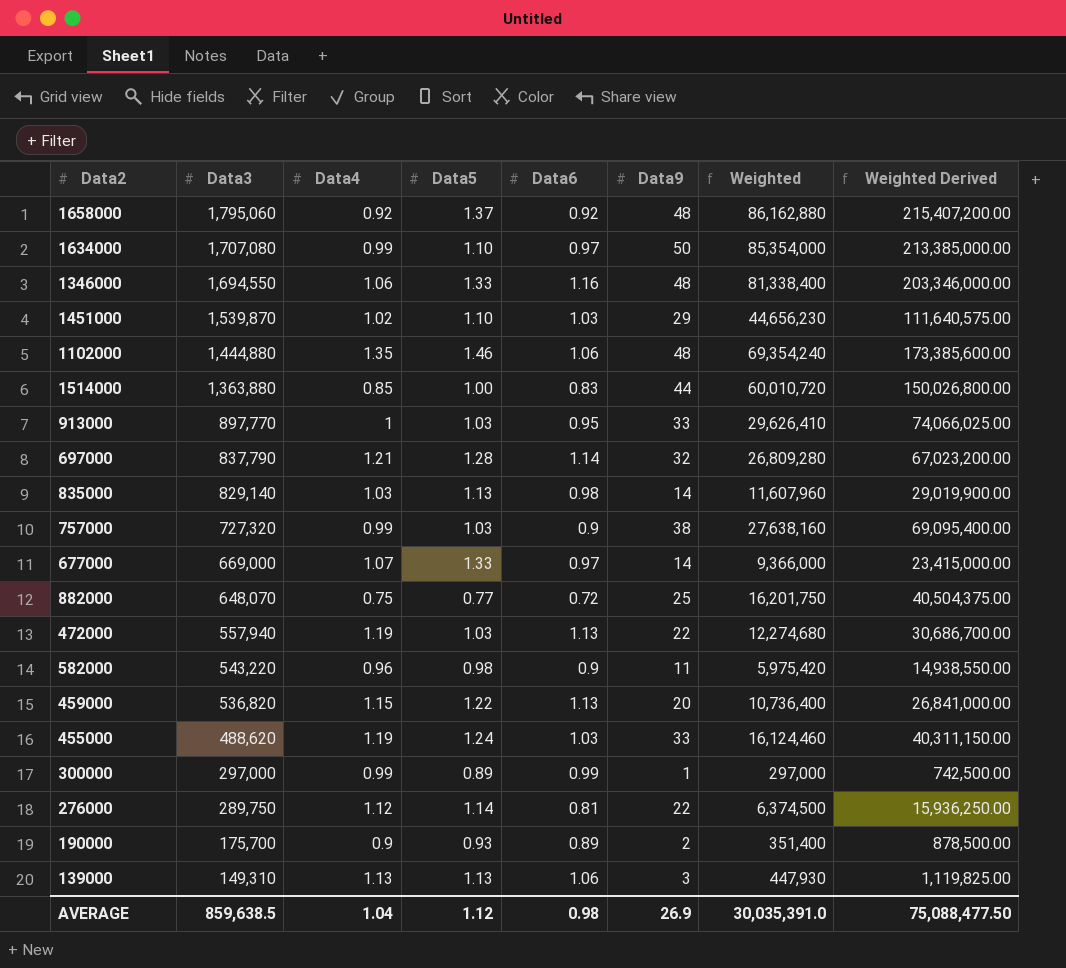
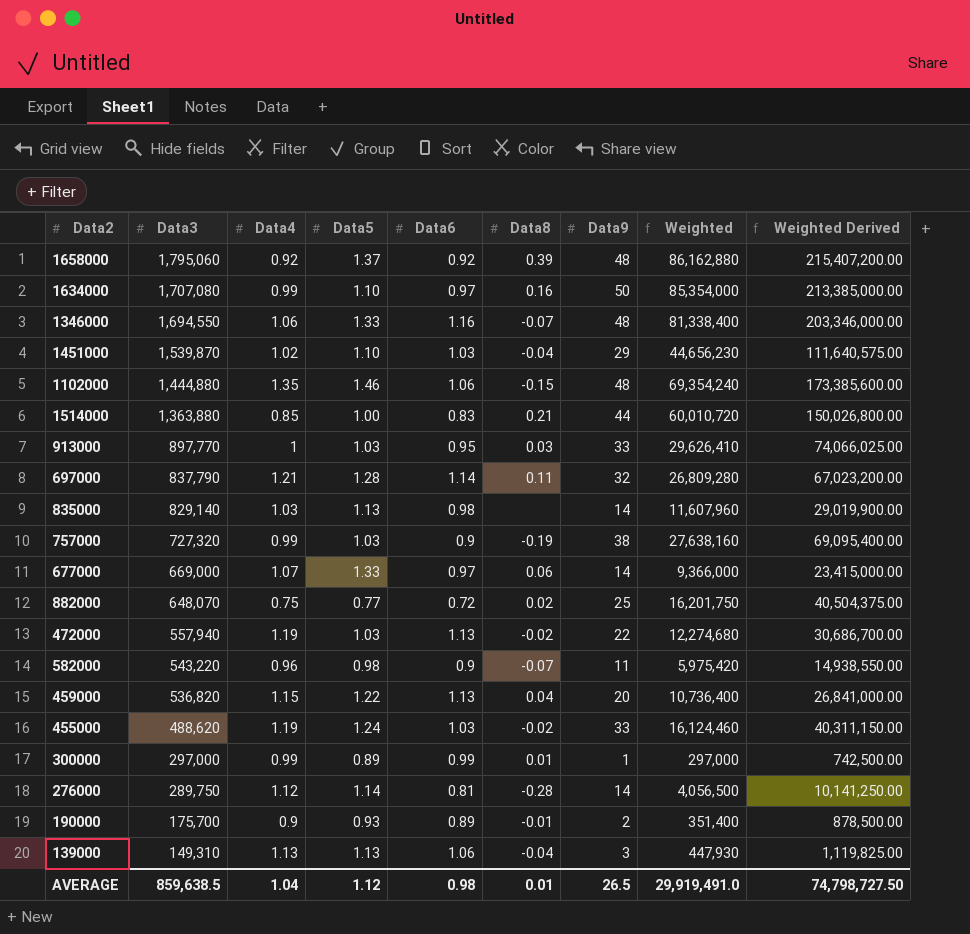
column Data8 | position: none -> 6
276000 | Data9: 22 -> 14
276000 | Weighted: 6,374,500 -> 4,056,500
276000 | Weighted Derived: 15,936,250.00 -> 10,141,250.00
AVERAGE | Data9: 26.9 -> 26.5
AVERAGE | Weighted: 30,035,391.0 -> 29,919,491.0
AVERAGE | Weighted Derived: 75,088,477.50 -> 74,798,727.50

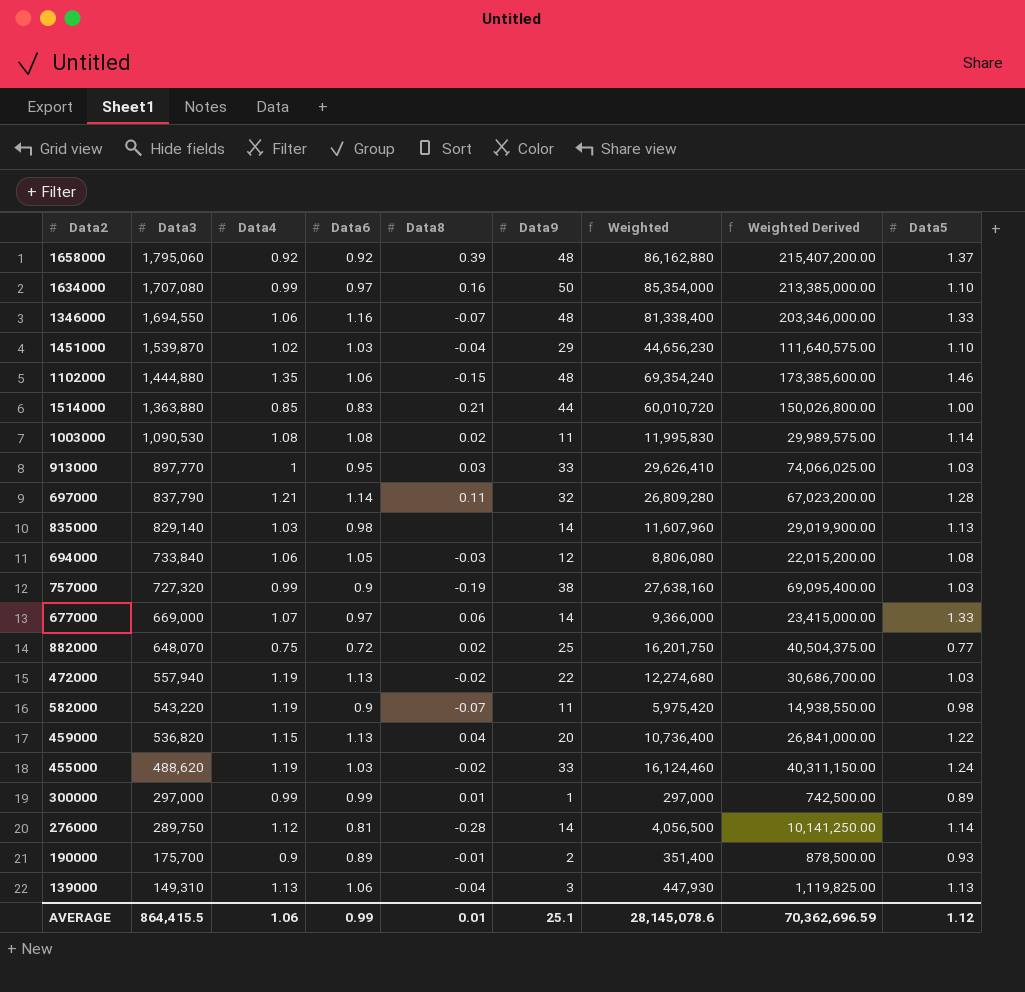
column Data5 | position: 4 -> 9
row 1003000: none -> 1,090,530 | 1.08 | 1.08 | 0.02 | 11 | 11,995,830 | 29,989,575.00 | 1.14
row 694000: none -> 733,840 | 1.06 | 1.05 | -0.03 | 12 | 8,806,080 | 22,015,200.00 | 1.08
582000 | Data4: 0.96 -> 1.19
AVERAGE | Data3: 859,638.5 -> 864,415.5
AVERAGE | Data4: 1.04 -> 1.06
AVERAGE | Data6: 0.98 -> 0.99
AVERAGE | Data9: 26.5 -> 25.1
AVERAGE | Weighted: 29,919,491.0 -> 28,145,078.6
AVERAGE | Weighted Derived: 74,798,727.50 -> 70,362,696.59

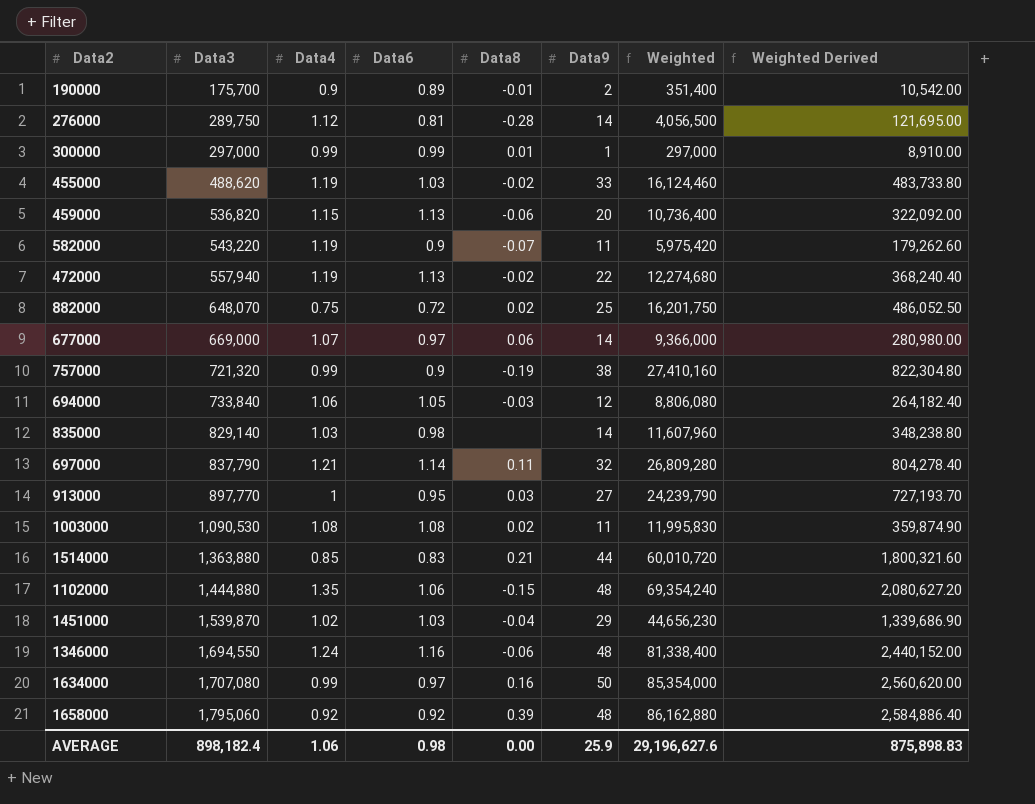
row order: Data3 descending -> Data3 ascending
column Data5 | position: 9 -> none
column Weighted Derived | formula: [Weighted] * 2.5 -> [Weighted] * 0.03
row 139000: 149,310 | 1.13 | 1.06 | -0.04 | 3 | 447,930 | 1,119,825.00 | 1.13 -> none
459000 | Data8: 0.04 -> -0.06
757000 | Data3: 727,320 -> 721,320
757000 | Weighted: 27,638,160 -> 27,410,160
913000 | Data9: 33 -> 27
913000 | Weighted: 29,626,410 -> 24,239,790
1346000 | Data4: 1.06 -> 1.24
1346000 | Data8: -0.07 -> -0.06
AVERAGE | Data3: 864,415.5 -> 898,182.4
AVERAGE | Data6: 0.99 -> 0.98
AVERAGE | Data8: 0.01 -> 0.00
AVERAGE | Data9: 25.1 -> 25.9
AVERAGE | Weighted: 28,145,078.6 -> 29,196,627.6
AVERAGE | Weighted Derived: 70,362,696.59 -> 875,898.83

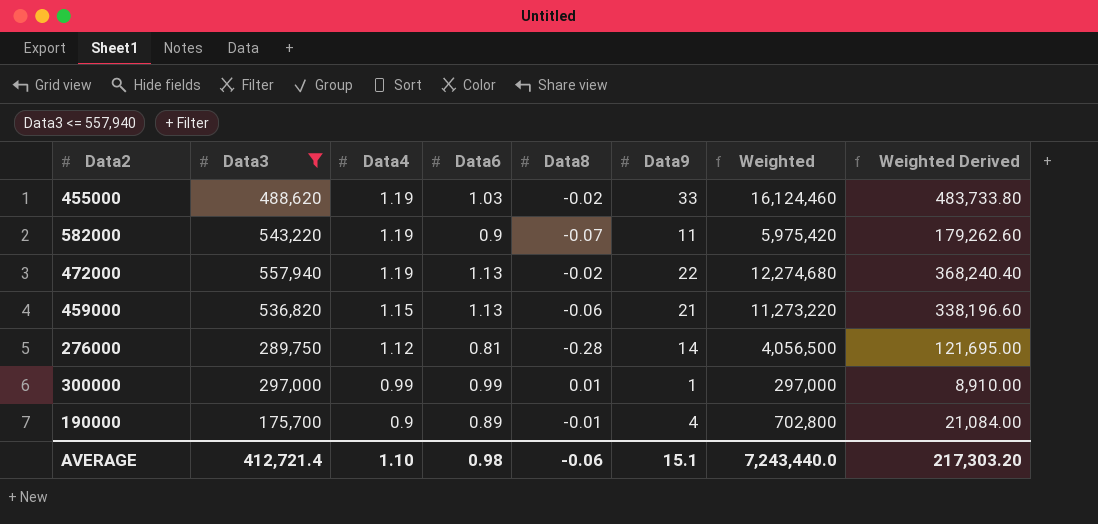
filter: none -> Data3 <= 557,940
row order: Data3 ascending -> Data4 descending
459000 | Data9: 20 -> 21
459000 | Weighted: 10,736,400 -> 11,273,220
459000 | Weighted Derived: 322,092.00 -> 338,196.60
190000 | Data9: 2 -> 4
190000 | Weighted: 351,400 -> 702,800
190000 | Weighted Derived: 10,542.00 -> 21,084.00
AVERAGE | Data3: 898,182.4 -> 412,721.4
AVERAGE | Data4: 1.06 -> 1.10
AVERAGE | Data8: 0.00 -> -0.06
AVERAGE | Data9: 25.9 -> 15.1
AVERAGE | Weighted: 29,196,627.6 -> 7,243,440.0
AVERAGE | Weighted Derived: 875,898.83 -> 217,303.20

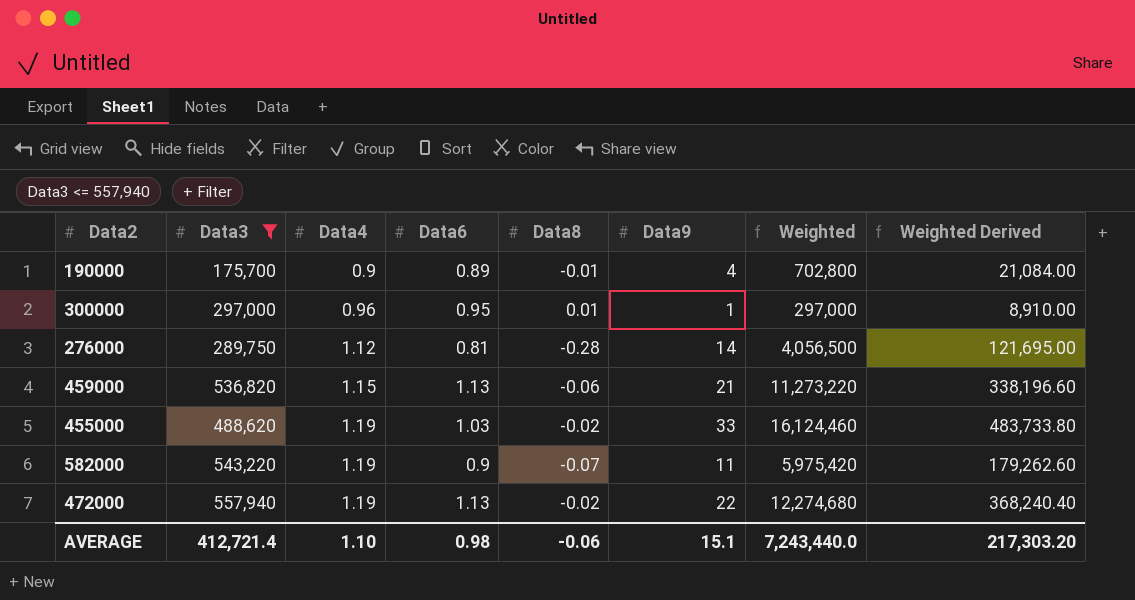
row order: Data4 descending -> Data4 ascending
300000 | Data4: 0.99 -> 0.96
300000 | Data6: 0.99 -> 0.95

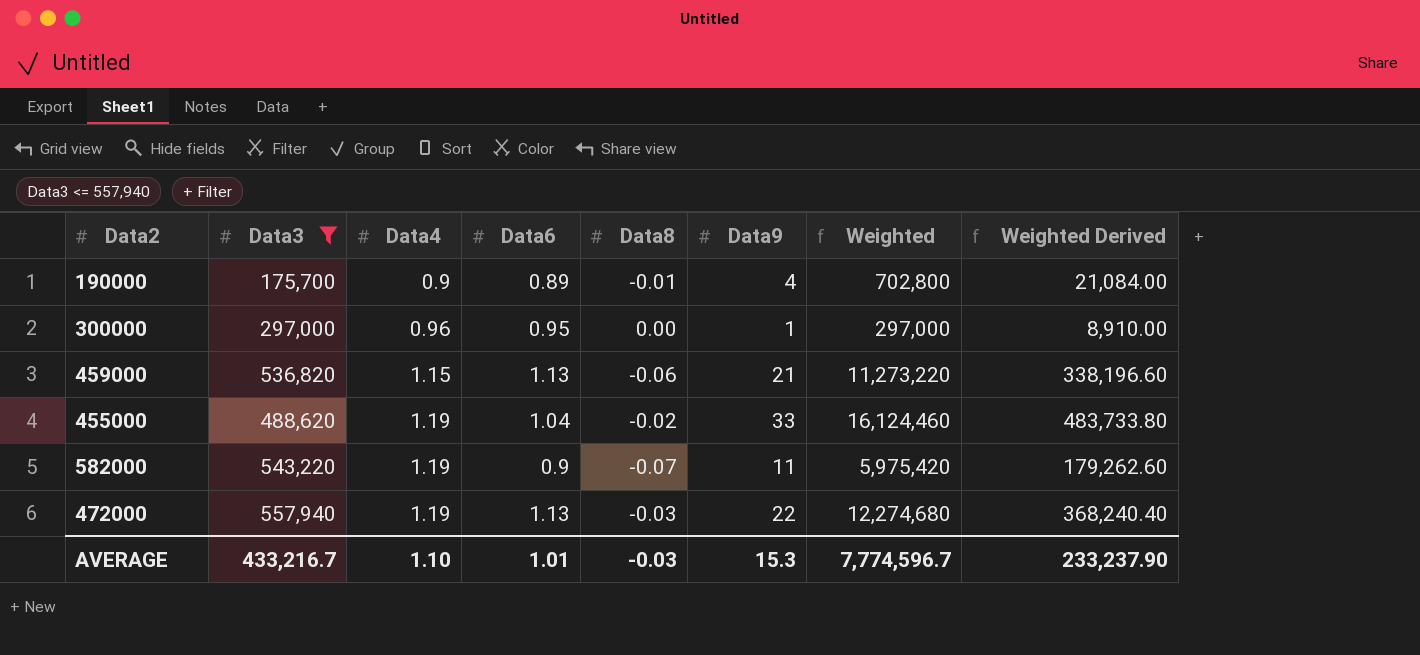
row 276000: 289,750 | 1.12 | 0.81 | -0.28 | 14 | 4,056,500 | 121,695.00 -> none
300000 | Data8: 0.01 -> 0.00
455000 | Data6: 1.03 -> 1.04
472000 | Data8: -0.02 -> -0.03
AVERAGE | Data3: 412,721.4 -> 433,216.7
AVERAGE | Data6: 0.98 -> 1.01
AVERAGE | Data8: -0.06 -> -0.03
AVERAGE | Data9: 15.1 -> 15.3
AVERAGE | Weighted: 7,243,440.0 -> 7,774,596.7
AVERAGE | Weighted Derived: 217,303.20 -> 233,237.90

